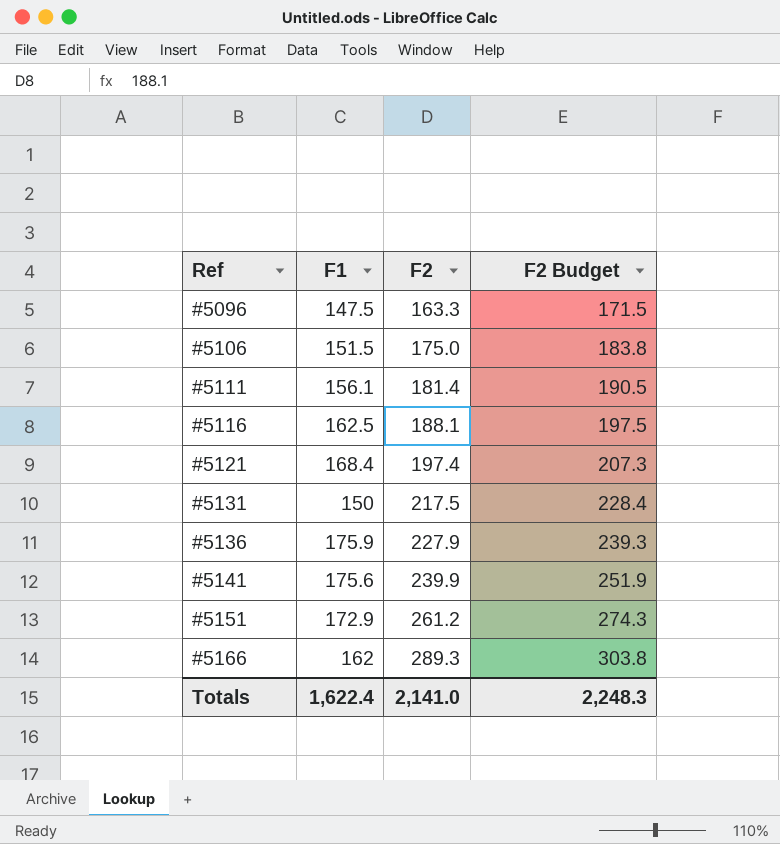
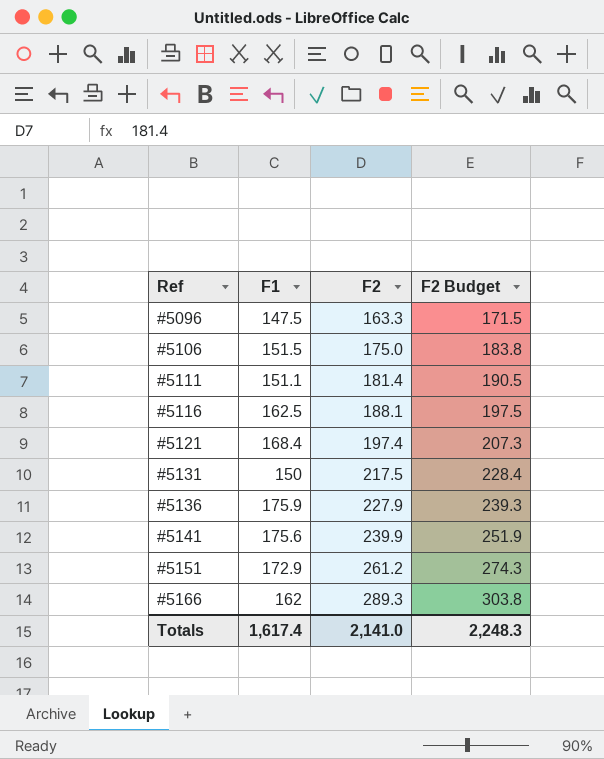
#5111 | F1: 156.1 -> 151.1
Totals | F1: 1,622.4 -> 1,617.4

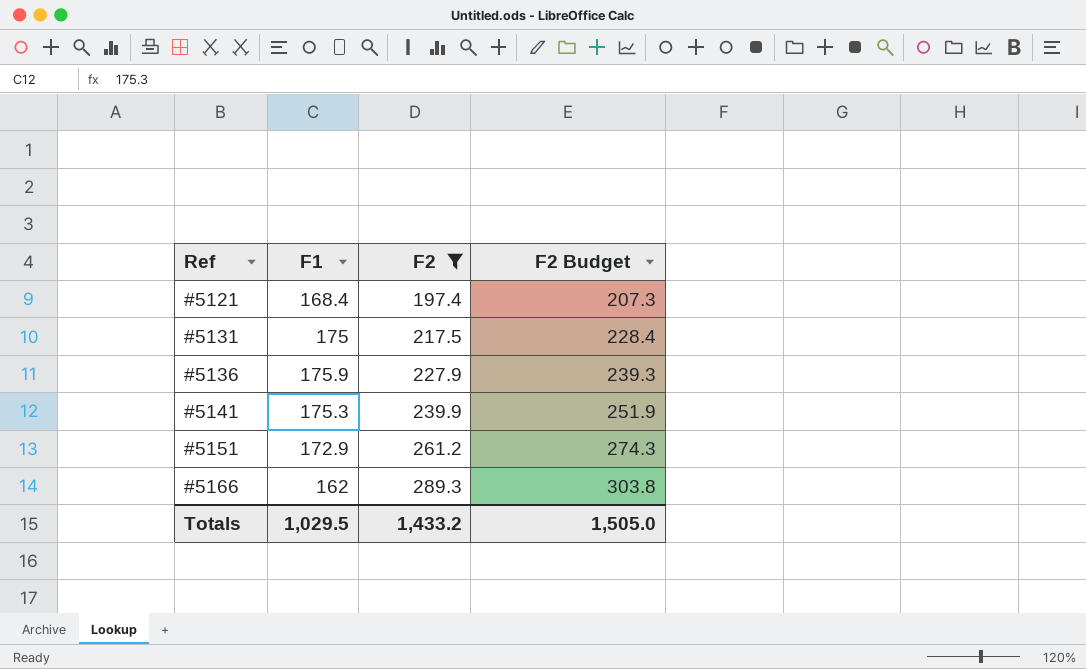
filter: none -> F2 >= 197.4
#5131 | F1: 150 -> 175
#5141 | F1: 175.6 -> 175.3
Totals | F1: 1,617.4 -> 1,029.5
Totals | F2: 2,141.0 -> 1,433.2
Totals | F2 Budget: 2,248.3 -> 1,505.0

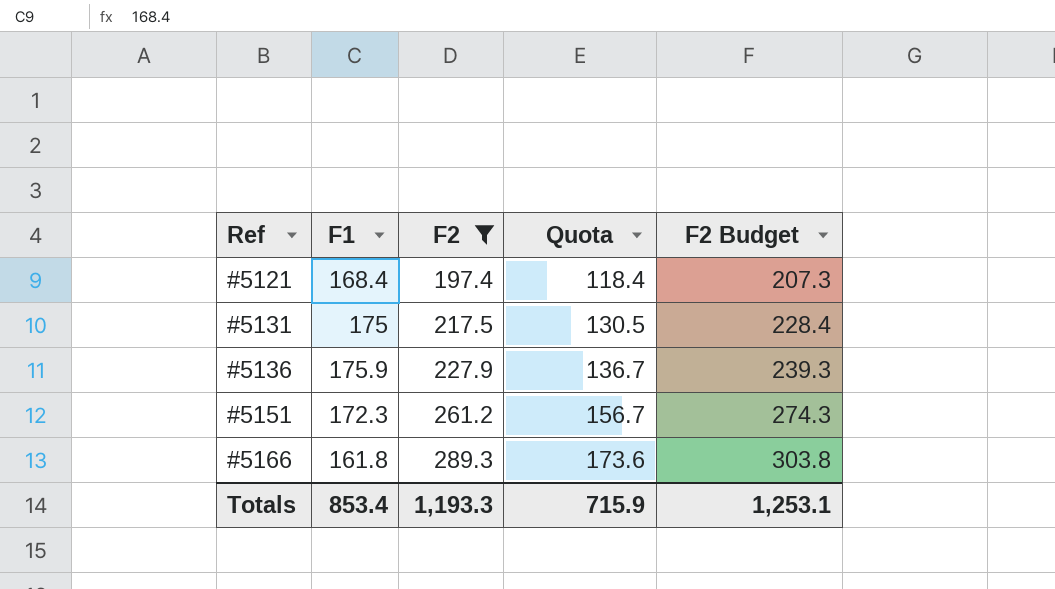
column Quota | formula: none -> [F2] * 0.6
row #5141: 175.3 | 239.9 | 251.9 -> none
#5151 | F1: 172.9 -> 172.3
#5166 | F1: 162 -> 161.8
Totals | F1: 1,029.5 -> 853.4
Totals | F2: 1,433.2 -> 1,193.3
Totals | F2 Budget: 1,505.0 -> 1,253.1

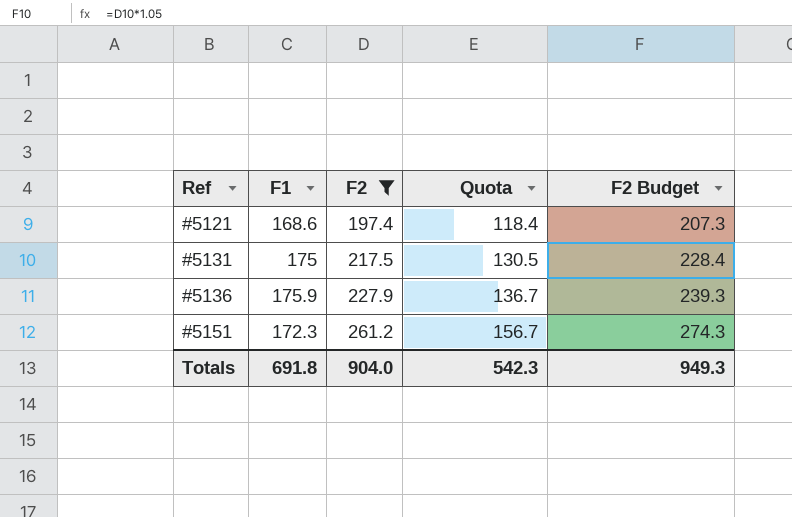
row #5166: 161.8 | 289.3 | 173.6 | 303.8 -> none
#5121 | F1: 168.4 -> 168.6
Totals | F1: 853.4 -> 691.8
Totals | F2: 1,193.3 -> 904.0
Totals | Quota: 715.9 -> 542.3
Totals | F2 Budget: 1,253.1 -> 949.3

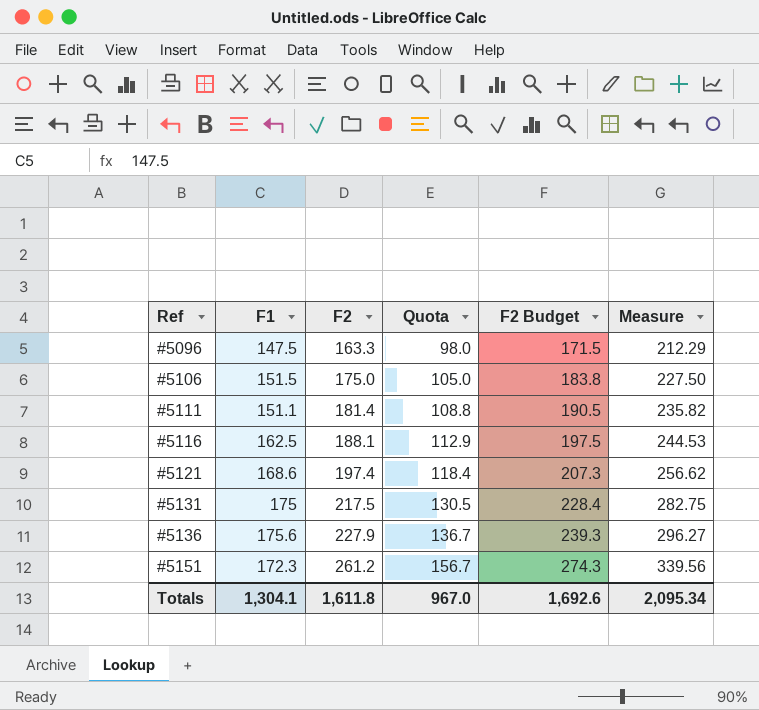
filter: F2 >= 197.4 -> none
column Measure | formula: none -> [F2] * 1.3
#5136 | F1: 175.9 -> 175.6
Totals | F1: 691.8 -> 1,304.1
Totals | F2: 904.0 -> 1,611.8
Totals | Quota: 542.3 -> 967.0
Totals | F2 Budget: 949.3 -> 1,692.6

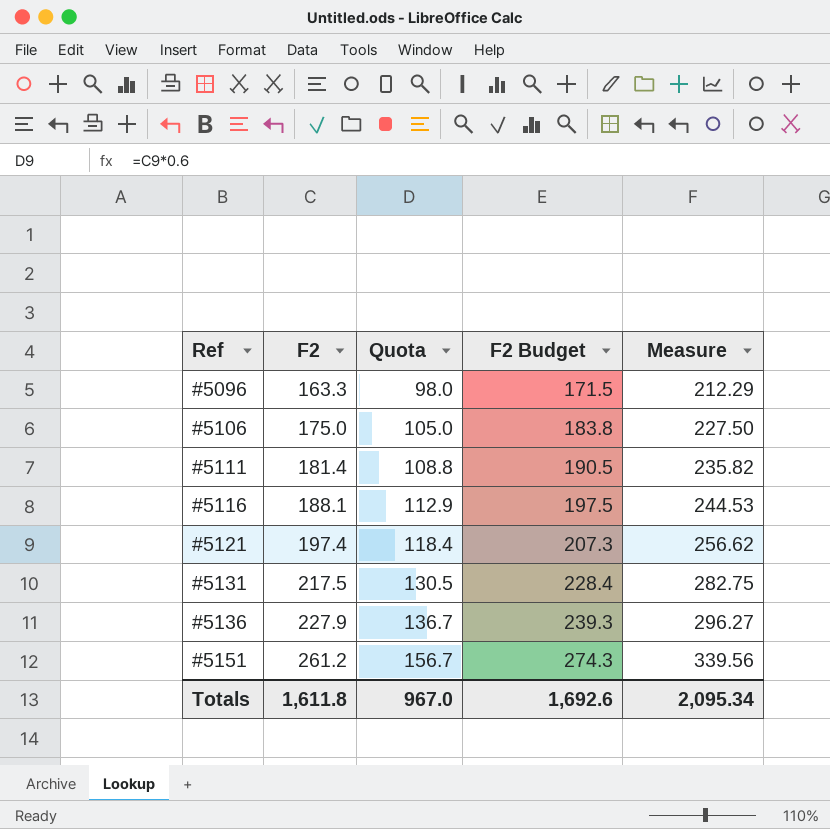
column F1 | position: 2 -> none

